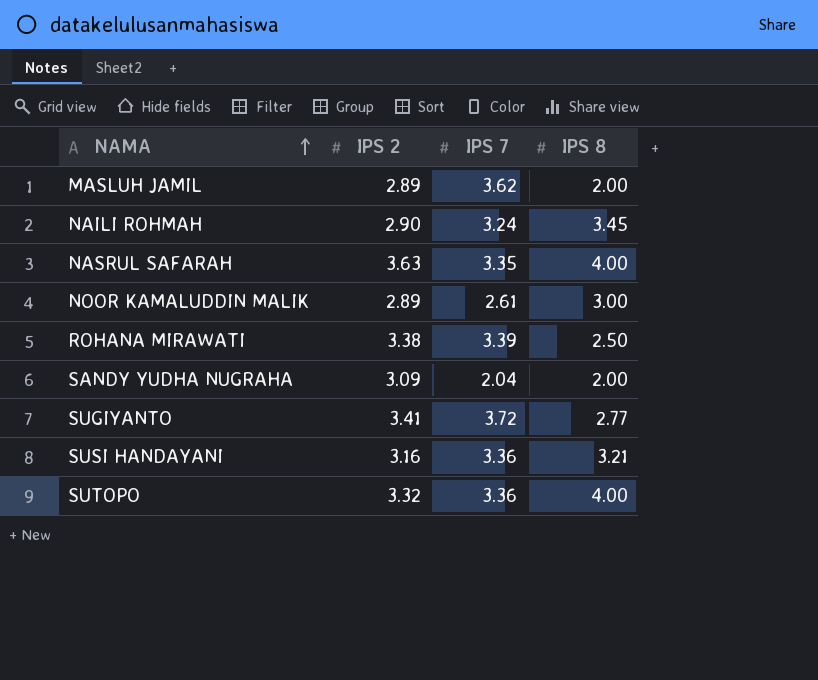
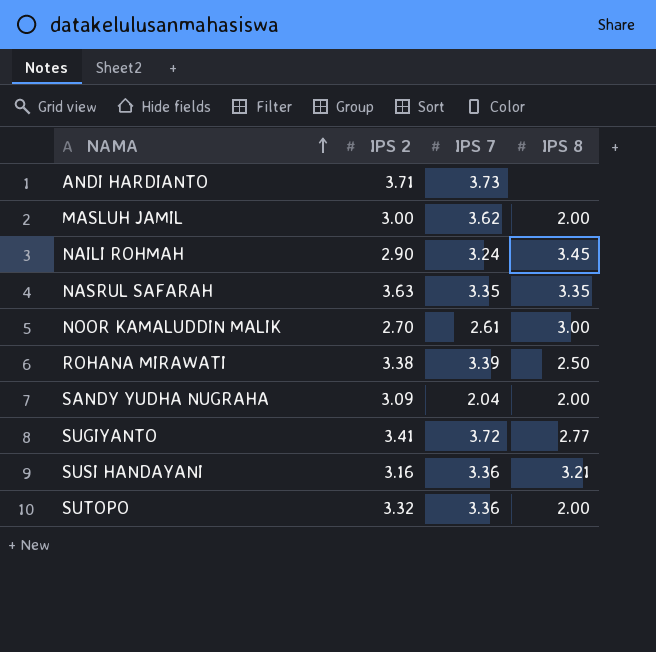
row ANDI HARDIANTO: none -> 3.71 | 3.73 | none
MASLUH JAMIL | IPS 2: 2.89 -> 3.00
NASRUL SAFARAH | IPS 8: 4.00 -> 3.35
NOOR KAMALUDDIN MALIK | IPS 2: 2.89 -> 2.70
SUTOPO | IPS 8: 4.00 -> 2.00

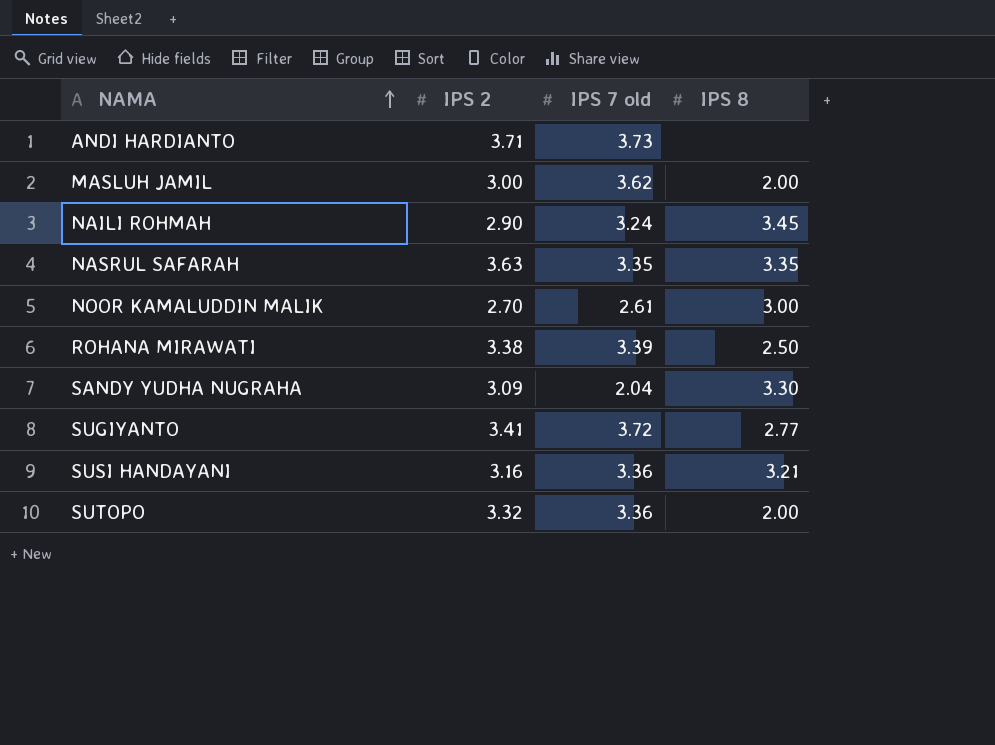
column name: IPS 7 -> IPS 7 old
SANDY YUDHA NUGRAHA | IPS 8: 2.00 -> 3.30

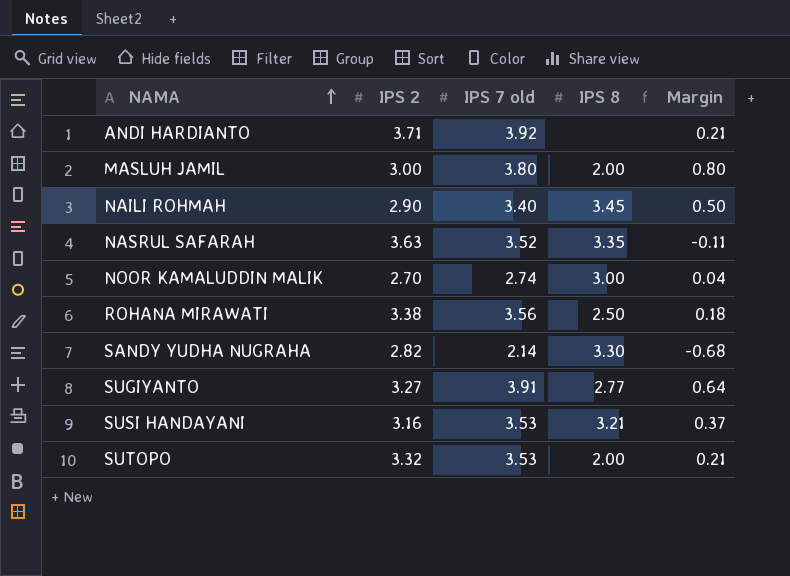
column Margin | formula: none -> [IPS 7 old] - [IPS 2]
ANDI HARDIANTO | IPS 7 old: 3.73 -> 3.92
MASLUH JAMIL | IPS 7 old: 3.62 -> 3.80
NAILI ROHMAH | IPS 7 old: 3.24 -> 3.40
NASRUL SAFARAH | IPS 7 old: 3.35 -> 3.52
NOOR KAMALUDDIN MALIK | IPS 7 old: 2.61 -> 2.74
ROHANA MIRAWATI | IPS 7 old: 3.39 -> 3.56
SANDY YUDHA NUGRAHA | IPS 2: 3.09 -> 2.82
SANDY YUDHA NUGRAHA | IPS 7 old: 2.04 -> 2.14
SUGIYANTO | IPS 2: 3.41 -> 3.27
SUGIYANTO | IPS 7 old: 3.72 -> 3.91
SUSI HANDAYANI | IPS 7 old: 3.36 -> 3.53
SUTOPO | IPS 7 old: 3.36 -> 3.53

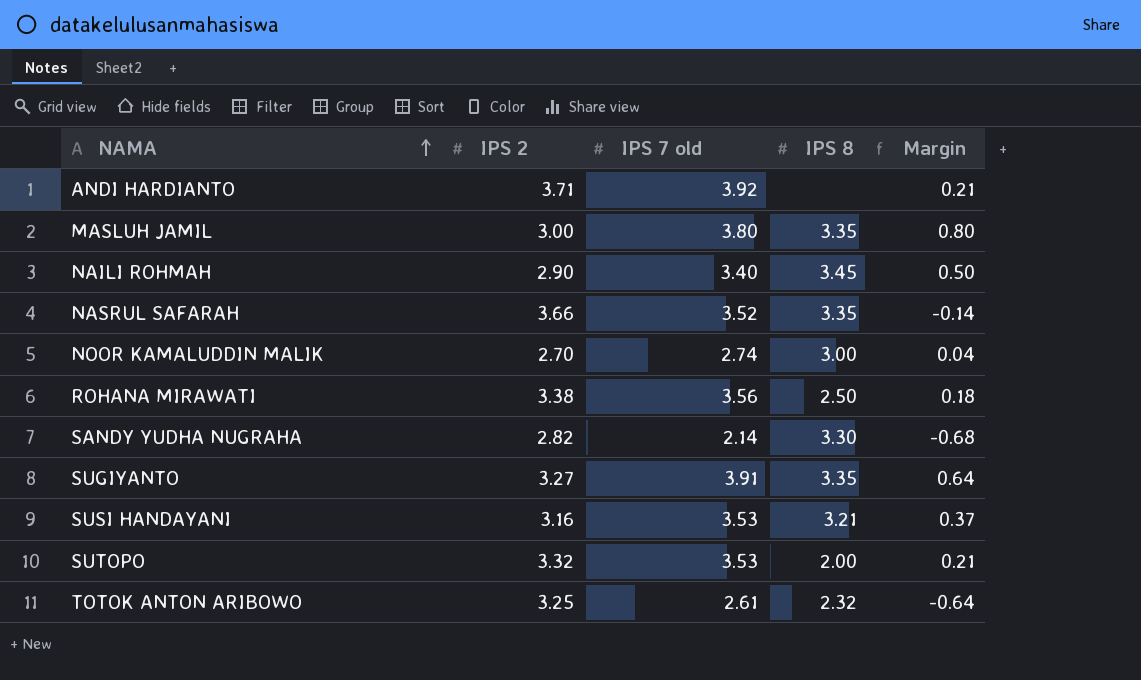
MASLUH JAMIL | IPS 8: 2.00 -> 3.35
NASRUL SAFARAH | IPS 2: 3.63 -> 3.66
NASRUL SAFARAH | Margin: -0.11 -> -0.14
SUGIYANTO | IPS 8: 2.77 -> 3.35
row TOTOK ANTON ARIBOWO: none -> 3.25 | 2.61 | 2.32 | -0.64

